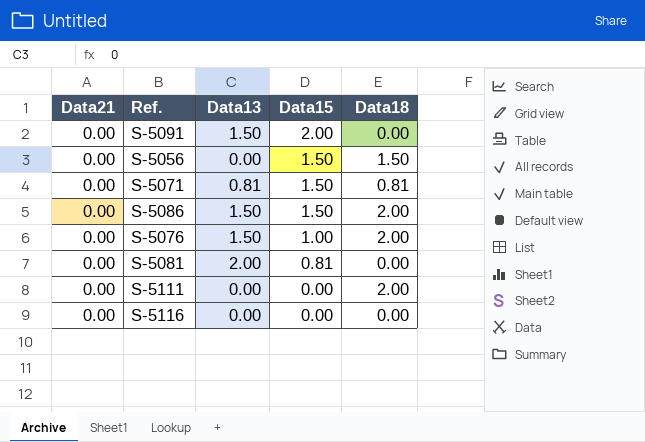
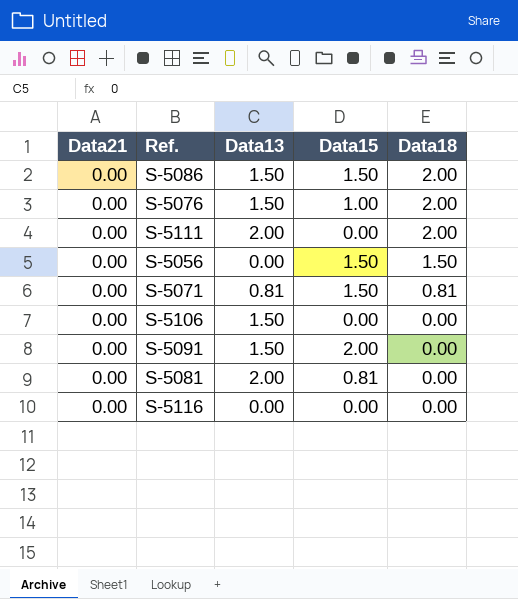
row order: Data15 descending -> Data18 descending
S-5111 | Data13: 0.00 -> 2.00
row S-5106: none -> 0.00 | 1.50 | 0.00 | 0.00

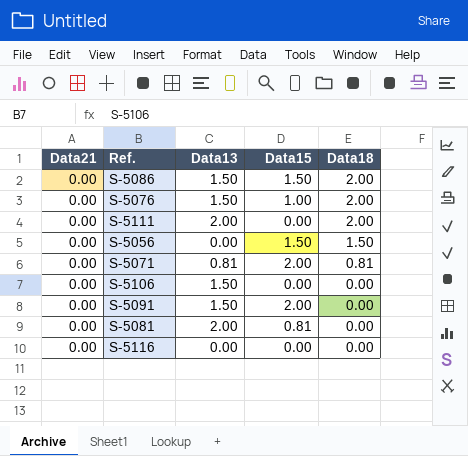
S-5071 | Data15: 1.50 -> 2.00

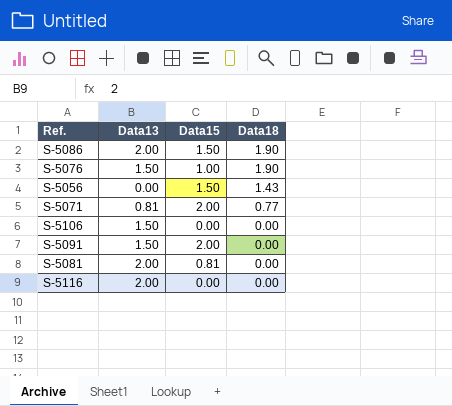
column Data21 | position: 1 -> none
row S-5111: 0.00 | 2.00 | 0.00 | 2.00 -> none
S-5086 | Data13: 1.50 -> 2.00
S-5086 | Data18: 2.00 -> 1.90
S-5076 | Data18: 2.00 -> 1.90
S-5056 | Data18: 1.50 -> 1.43
S-5071 | Data18: 0.81 -> 0.77
S-5116 | Data13: 0.00 -> 2.00

